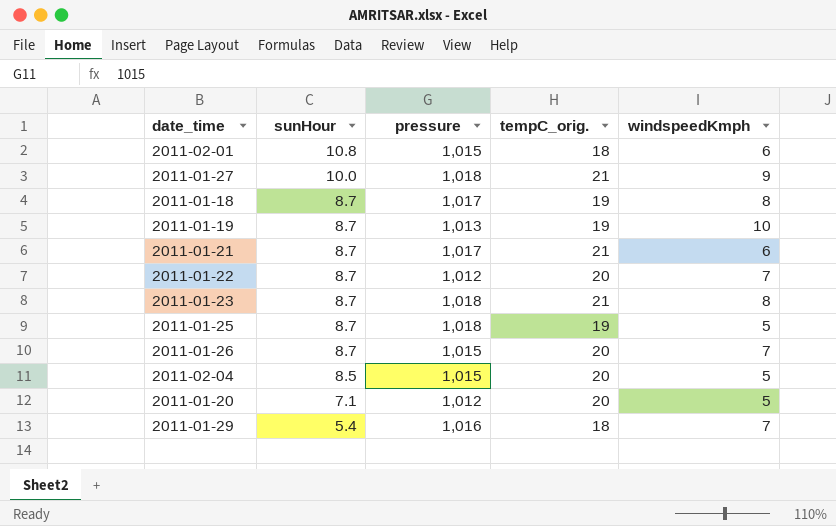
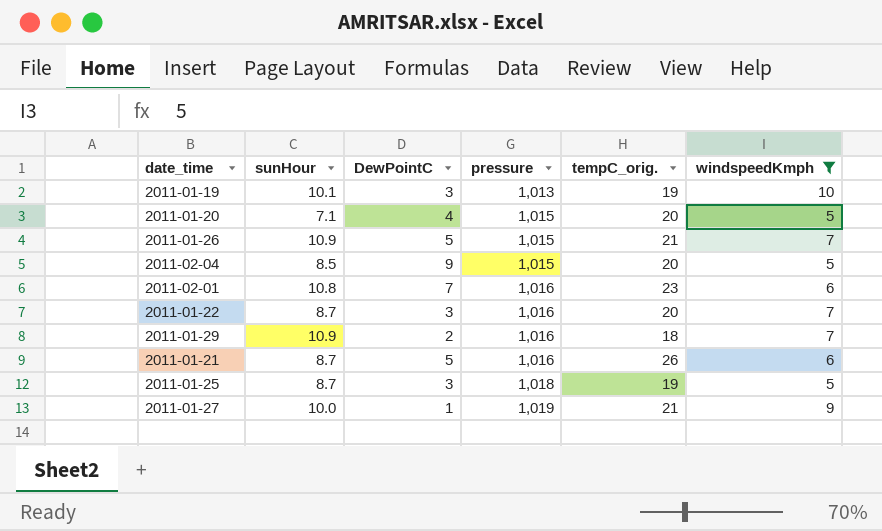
filter: none -> windspeedKmph != 8
row order: sunHour descending -> pressure ascending
column DewPointC | position: none -> 3
2011-01-19 | sunHour: 8.7 -> 10.1
2011-01-20 | pressure: 1,012 -> 1,015
2011-01-26 | sunHour: 8.7 -> 10.9
2011-01-26 | tempC_orig.: 20 -> 21
2011-02-01 | pressure: 1,015 -> 1,016
2011-02-01 | tempC_orig.: 18 -> 23
2011-01-22 | pressure: 1,012 -> 1,016
2011-01-29 | sunHour: 5.4 -> 10.9
2011-01-21 | pressure: 1,017 -> 1,016
2011-01-21 | tempC_orig.: 21 -> 26
2011-01-27 | pressure: 1,018 -> 1,019

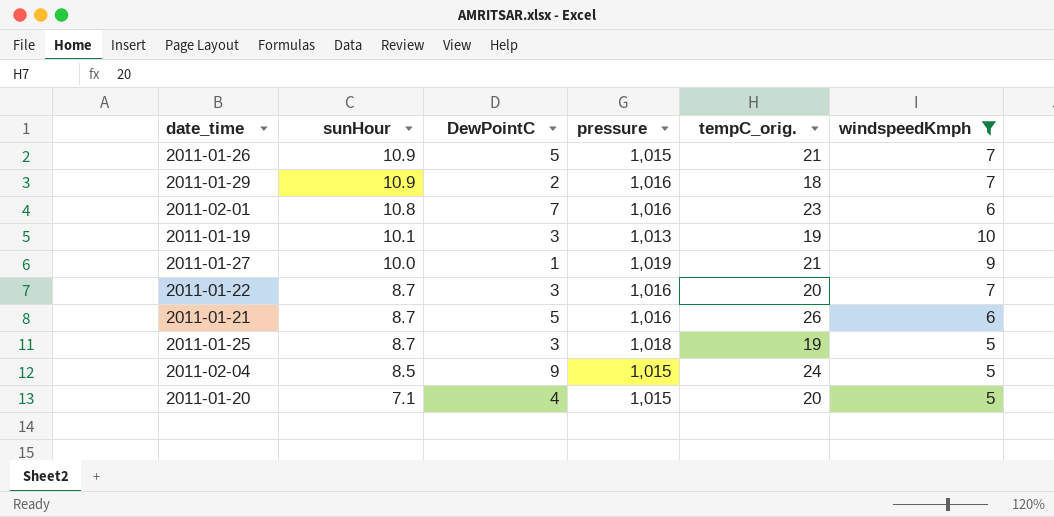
row order: pressure ascending -> sunHour descending
2011-02-04 | tempC_orig.: 20 -> 24

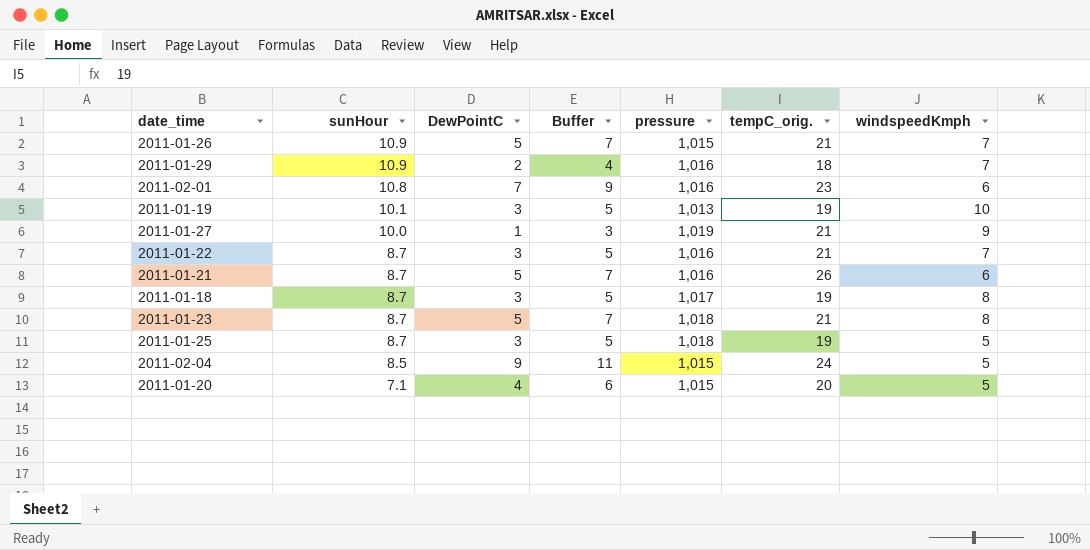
filter: windspeedKmph != 8 -> none
column Buffer | formula: none -> [DewPointC] + 2
2011-01-22 | tempC_orig.: 20 -> 21

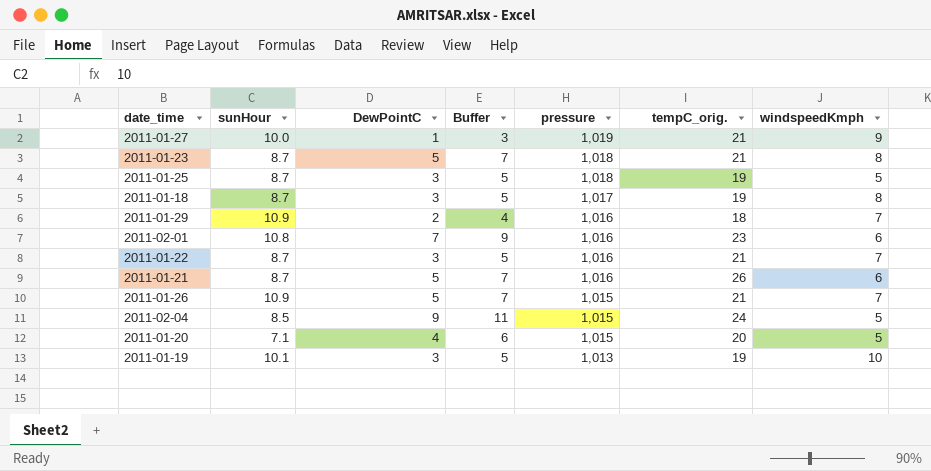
row order: sunHour descending -> pressure descending

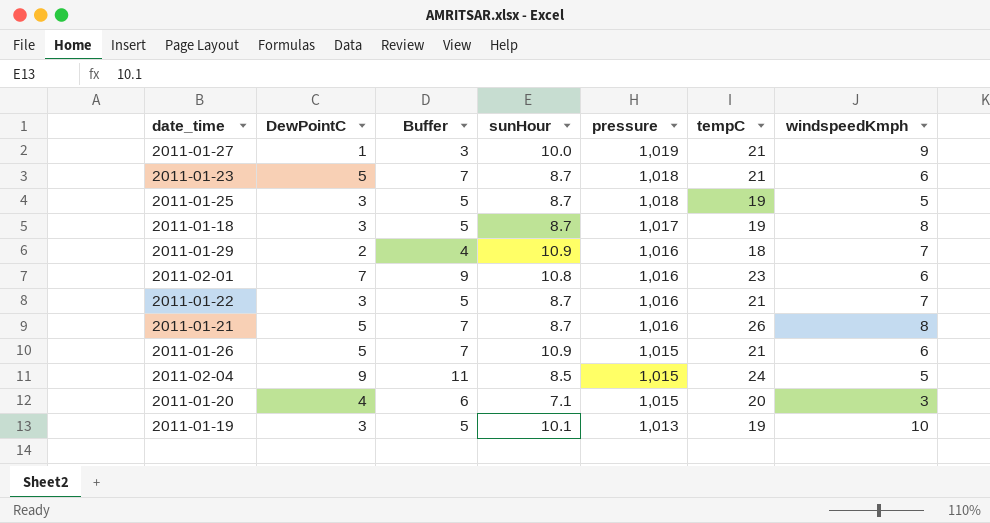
column sunHour | position: 2 -> 4
column name: tempC_orig. -> tempC
2011-01-23 | windspeedKmph: 8 -> 6
2011-01-21 | windspeedKmph: 6 -> 8
2011-01-26 | windspeedKmph: 7 -> 6
2011-01-20 | windspeedKmph: 5 -> 3

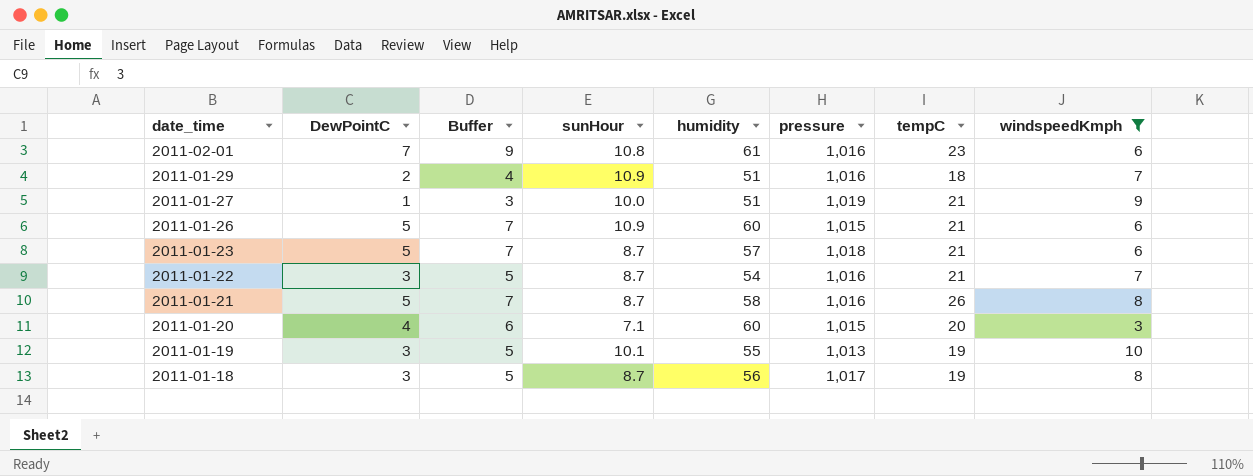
filter: none -> windspeedKmph != 5
row order: pressure descending -> date_time descending
column humidity | position: none -> 5

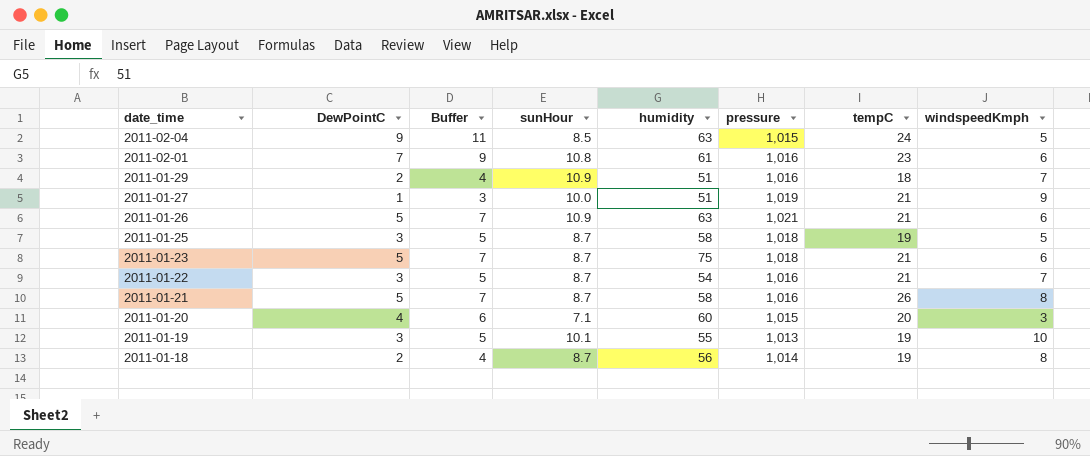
filter: windspeedKmph != 5 -> none
2011-01-26 | humidity: 60 -> 63
2011-01-26 | pressure: 1,015 -> 1,021
2011-01-23 | humidity: 57 -> 75
2011-01-18 | DewPointC: 3 -> 2
2011-01-18 | Buffer: 5 -> 4
2011-01-18 | pressure: 1,017 -> 1,014

